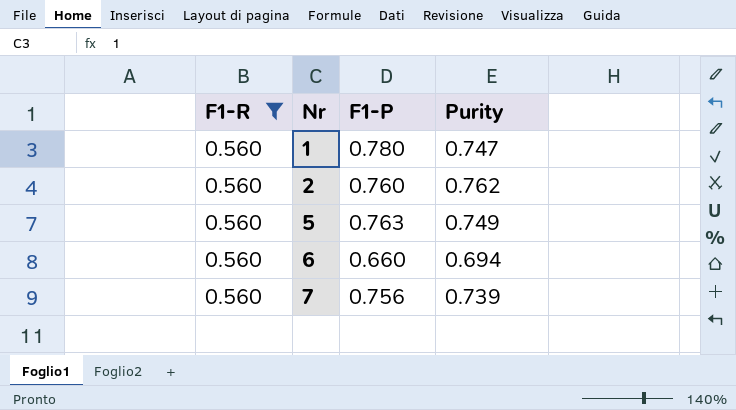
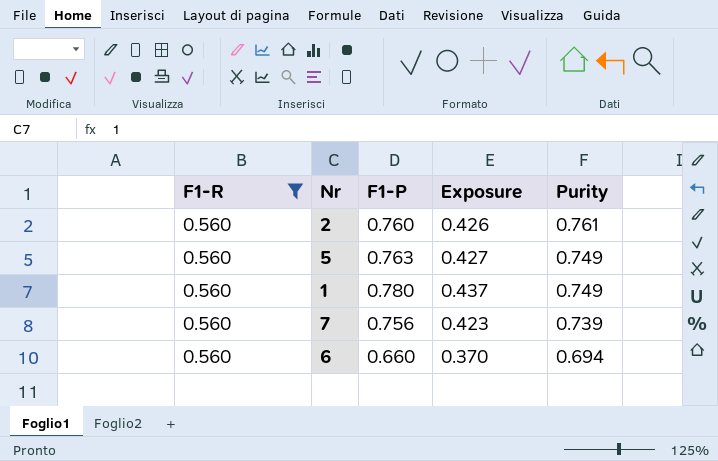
row order: Nr ascending -> Purity descending
column Exposure | formula: none -> [F1-R] * [F1-P]
2 | Purity: 0.762 -> 0.761
1 | Purity: 0.747 -> 0.749

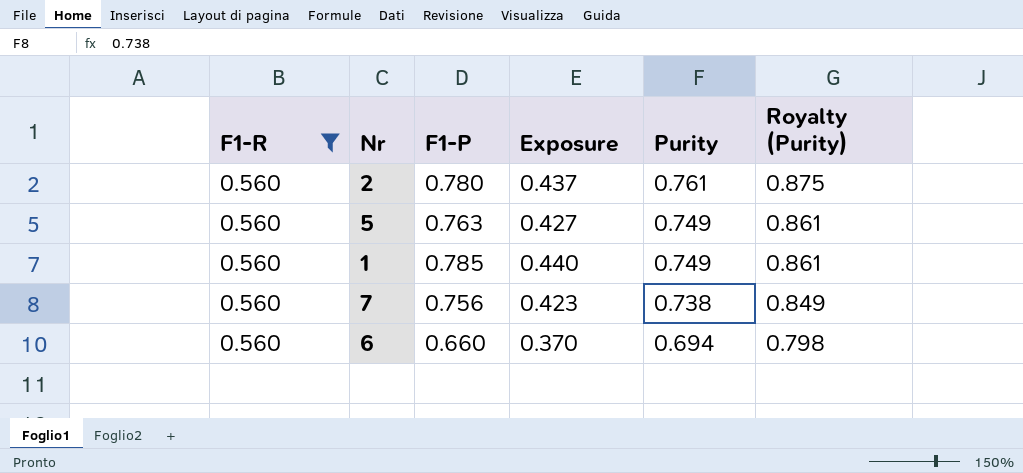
column Royalty (Purity) | formula: none -> [Purity] * 1.15
2 | F1-P: 0.760 -> 0.780
2 | Exposure: 0.426 -> 0.437
1 | F1-P: 0.780 -> 0.785
1 | Exposure: 0.437 -> 0.440
7 | Purity: 0.739 -> 0.738

